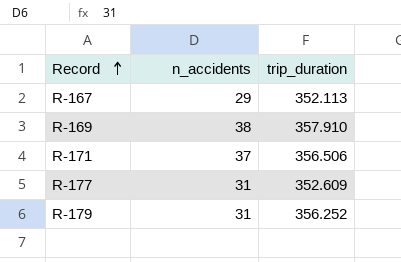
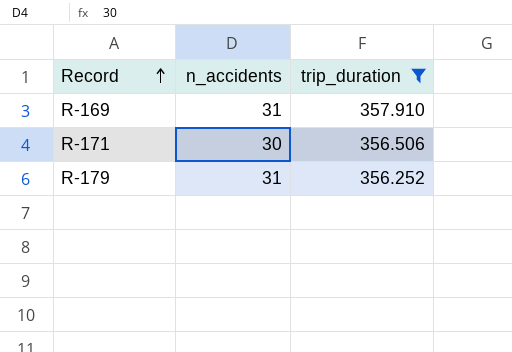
filter: none -> trip_duration >= 356.252
R-169 | n_accidents: 38 -> 31
R-171 | n_accidents: 37 -> 30

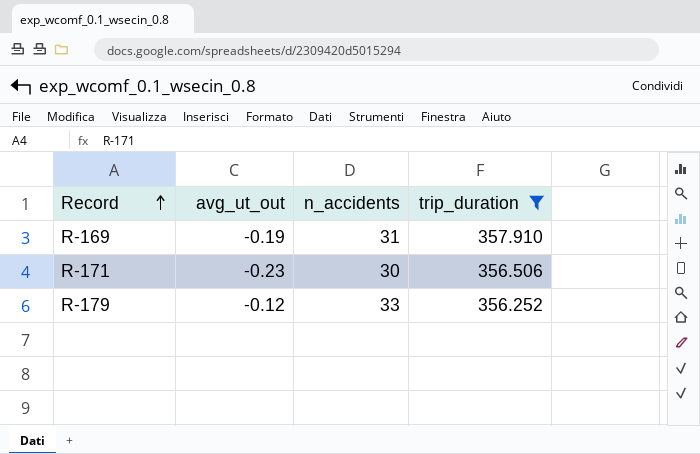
column avg_ut_out | position: none -> 2
R-179 | n_accidents: 31 -> 33

